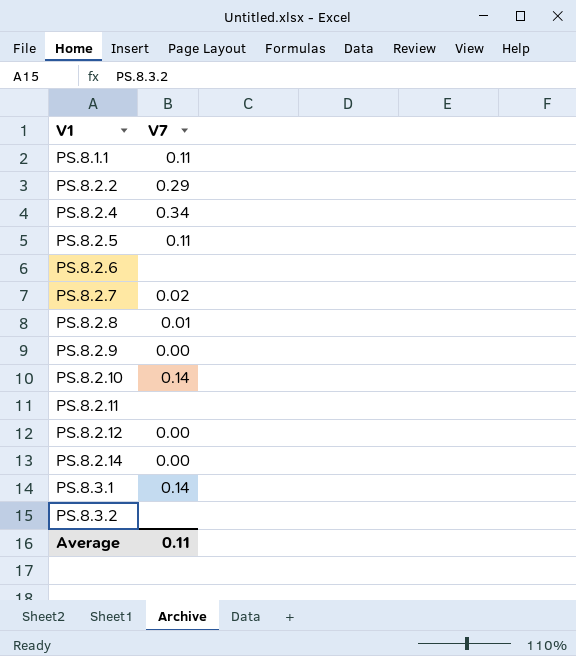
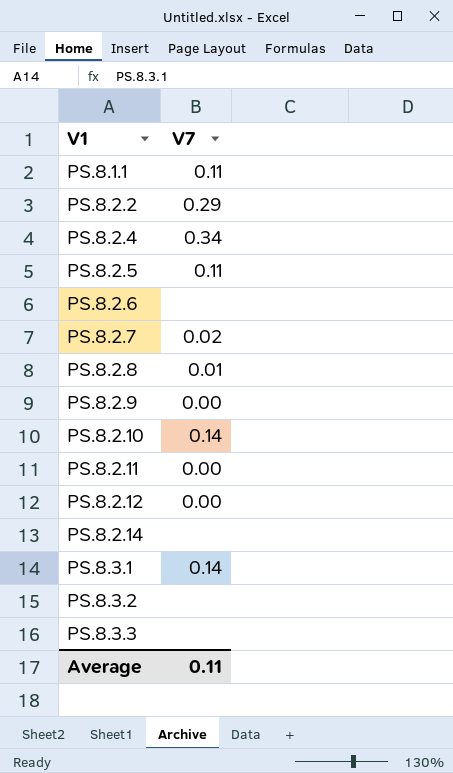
PS.8.2.11 | V7: none -> 0.00
PS.8.2.14 | V7: 0.00 -> none
row PS.8.3.3: none -> none

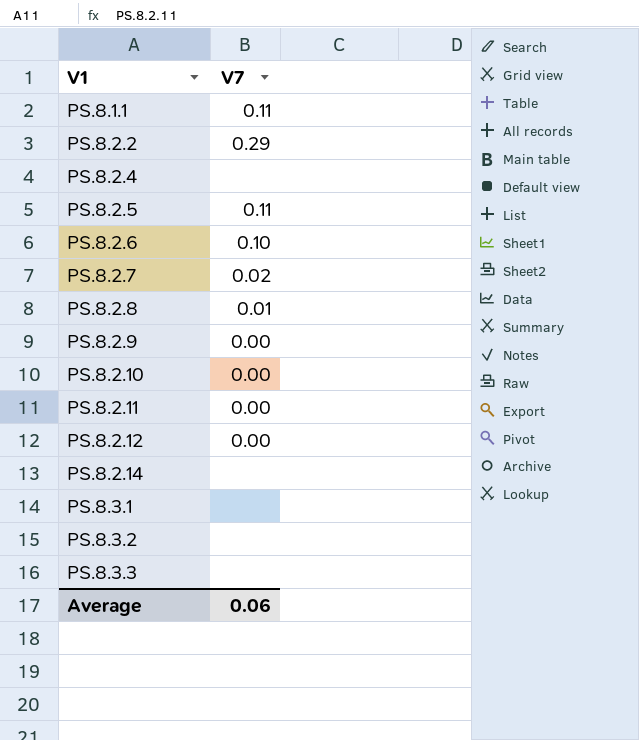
PS.8.2.4 | V7: 0.34 -> none
PS.8.2.6 | V7: none -> 0.10
PS.8.2.10 | V7: 0.14 -> 0.00
PS.8.3.1 | V7: 0.14 -> none
Average | V7: 0.11 -> 0.06

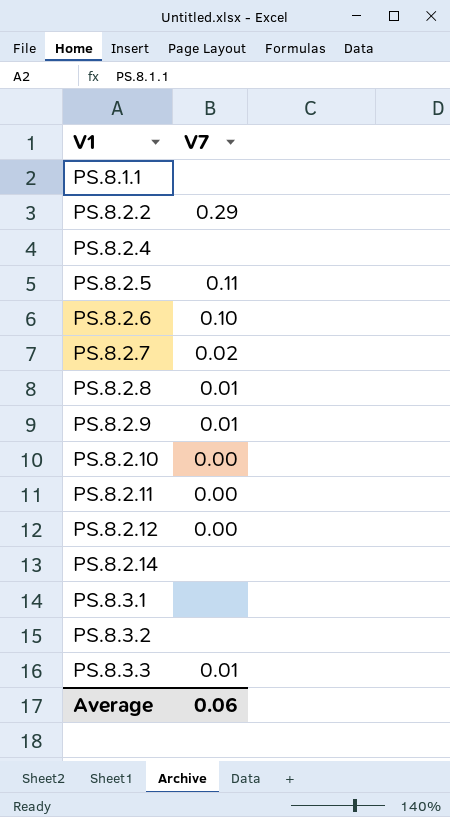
PS.8.1.1 | V7: 0.11 -> none
PS.8.2.9 | V7: 0.00 -> 0.01
PS.8.3.3 | V7: none -> 0.01

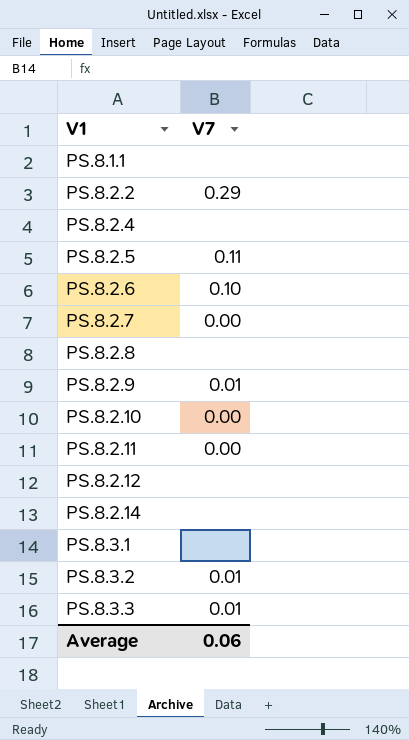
PS.8.2.7 | V7: 0.02 -> 0.00
PS.8.2.8 | V7: 0.01 -> none
PS.8.2.12 | V7: 0.00 -> none
PS.8.3.2 | V7: none -> 0.01

